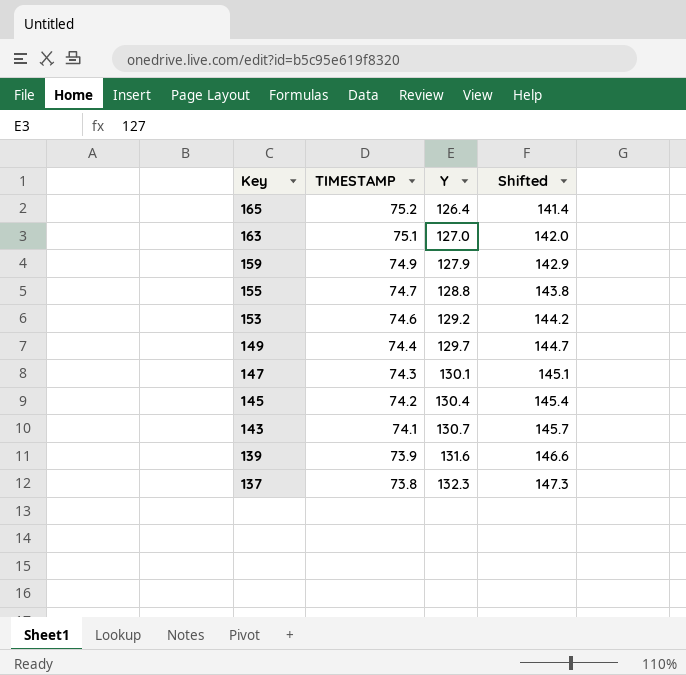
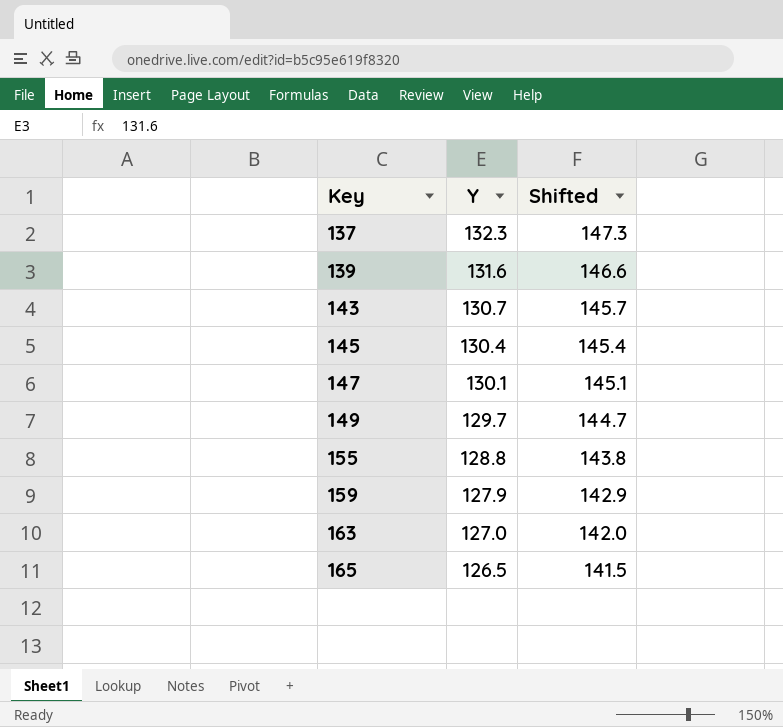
row order: Key descending -> Key ascending
column TIMESTAMP | position: 2 -> none
row 153: 74.6 | 129.2 | 144.2 -> none
165 | Y: 126.4 -> 126.5
165 | Shifted: 141.4 -> 141.5

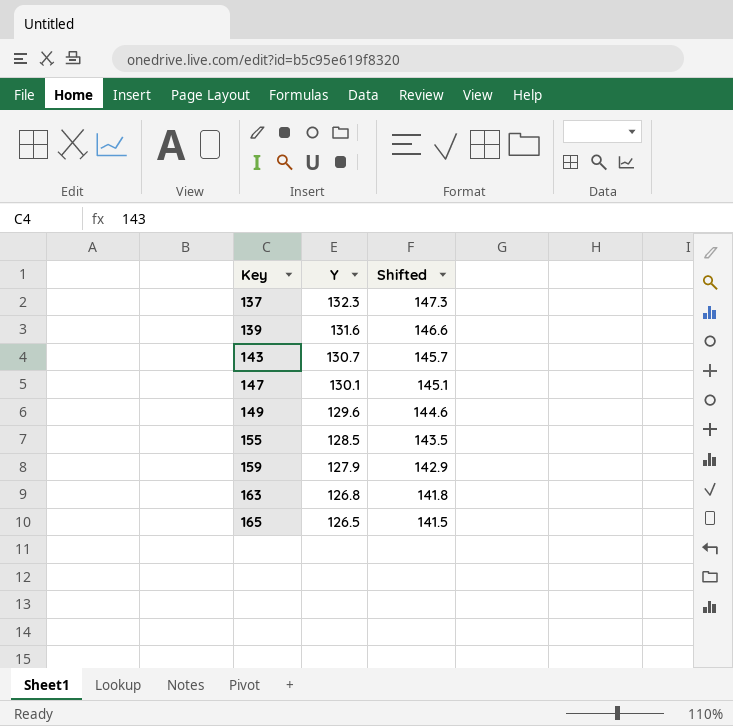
row 145: 130.4 | 145.4 -> none
149 | Y: 129.7 -> 129.6
149 | Shifted: 144.7 -> 144.6
155 | Y: 128.8 -> 128.5
155 | Shifted: 143.8 -> 143.5
163 | Y: 127.0 -> 126.8
163 | Shifted: 142.0 -> 141.8

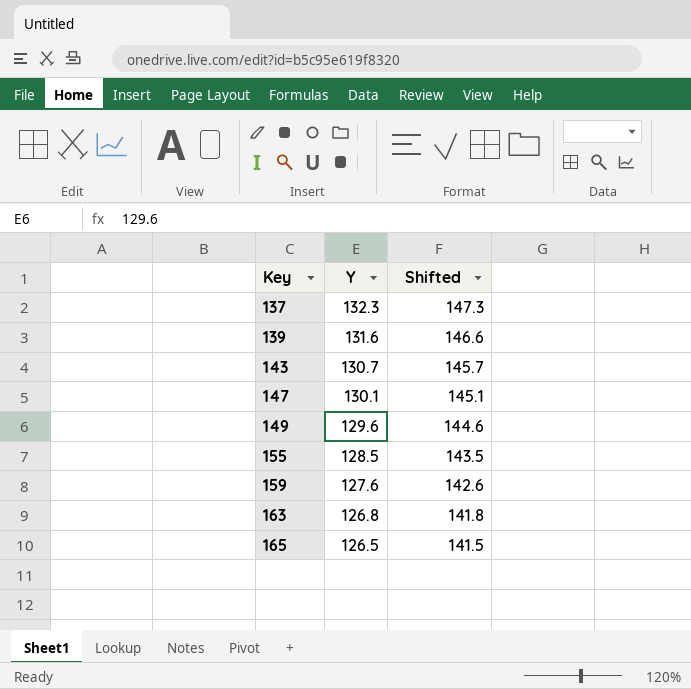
159 | Y: 127.9 -> 127.6
159 | Shifted: 142.9 -> 142.6

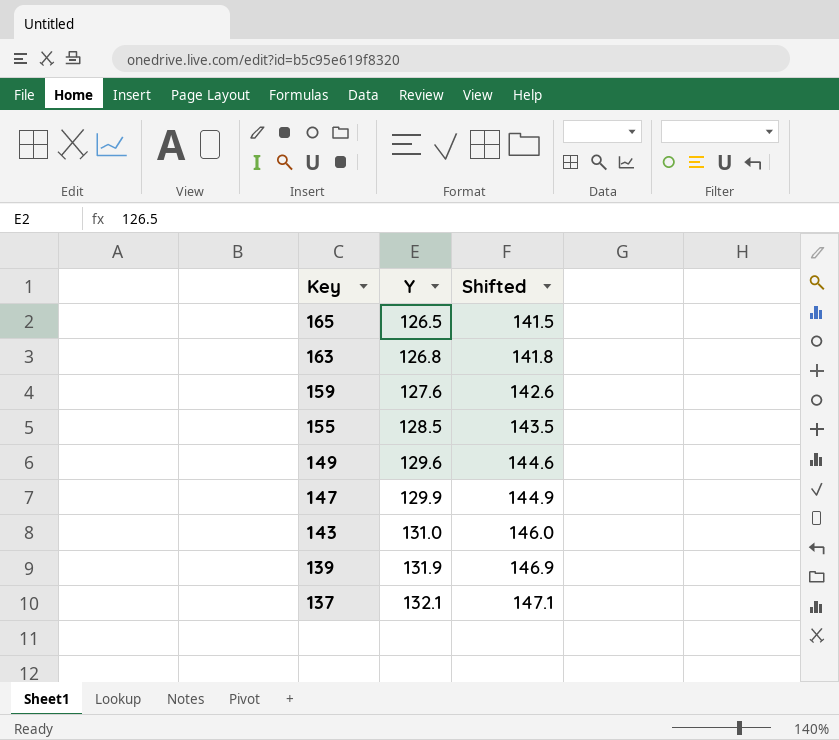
row order: Key ascending -> Key descending
147 | Y: 130.1 -> 129.9
147 | Shifted: 145.1 -> 144.9
143 | Y: 130.7 -> 131.0
143 | Shifted: 145.7 -> 146.0
139 | Y: 131.6 -> 131.9
139 | Shifted: 146.6 -> 146.9
137 | Y: 132.3 -> 132.1
137 | Shifted: 147.3 -> 147.1

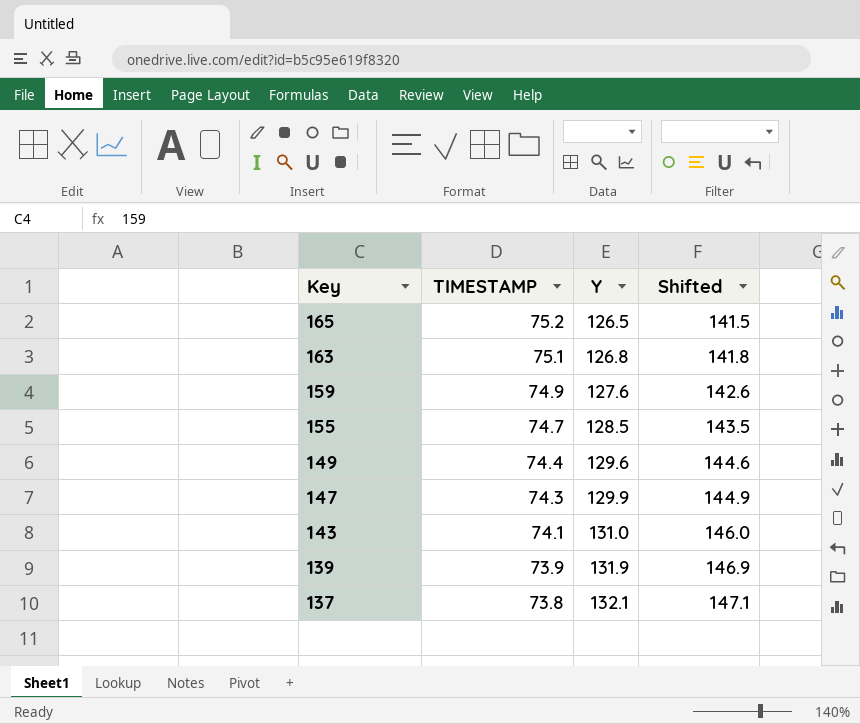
column TIMESTAMP | position: none -> 2

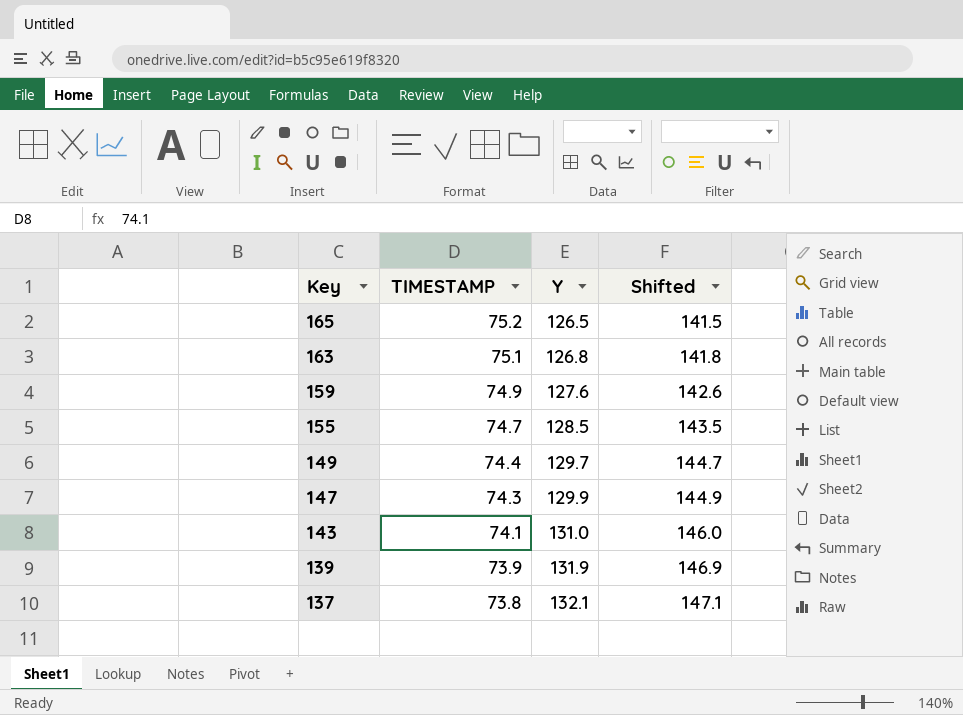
149 | Y: 129.6 -> 129.7
149 | Shifted: 144.6 -> 144.7

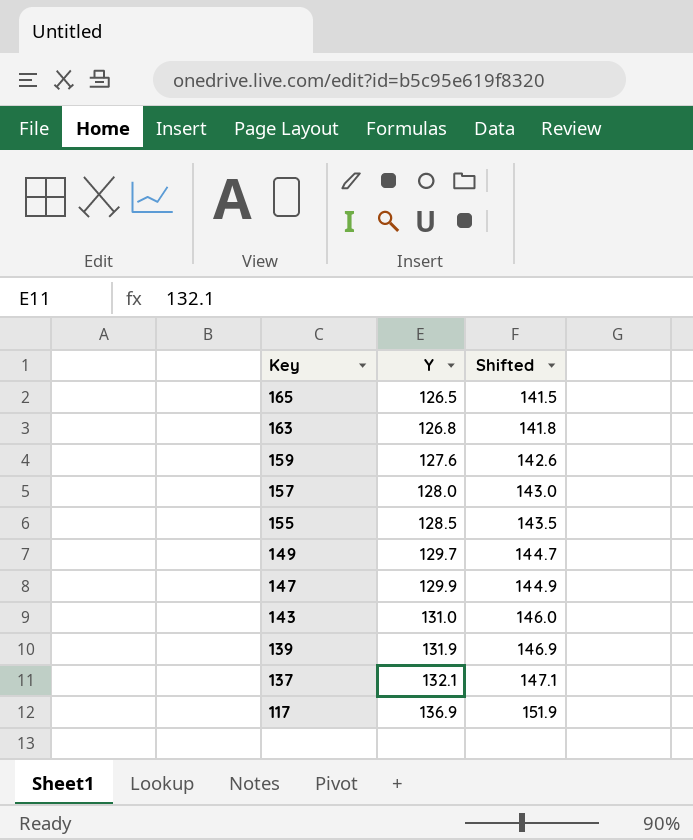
column TIMESTAMP | position: 2 -> none
row 157: none -> 128.0 | 143.0
row 117: none -> 136.9 | 151.9

